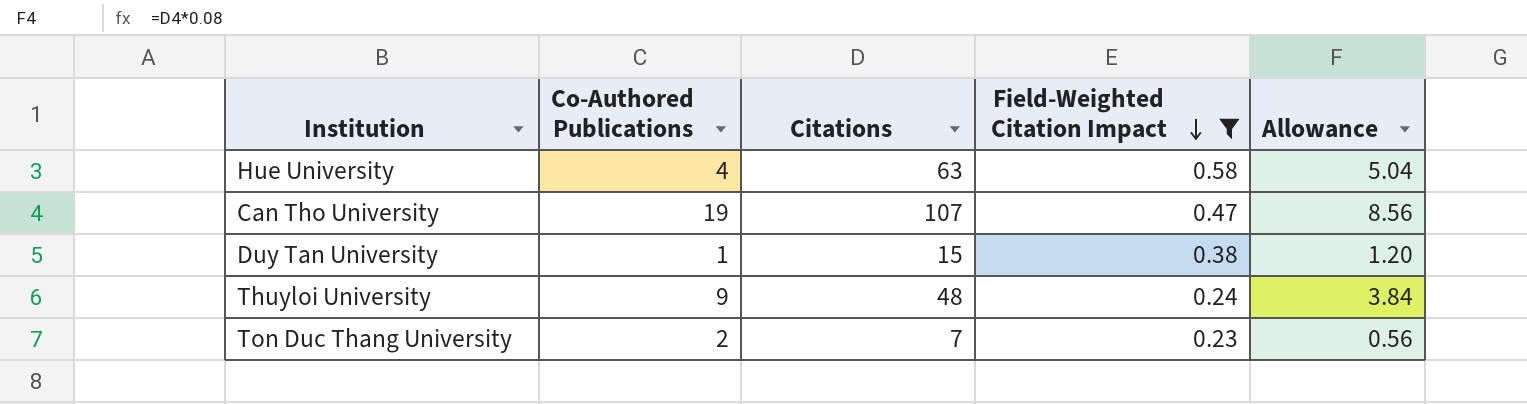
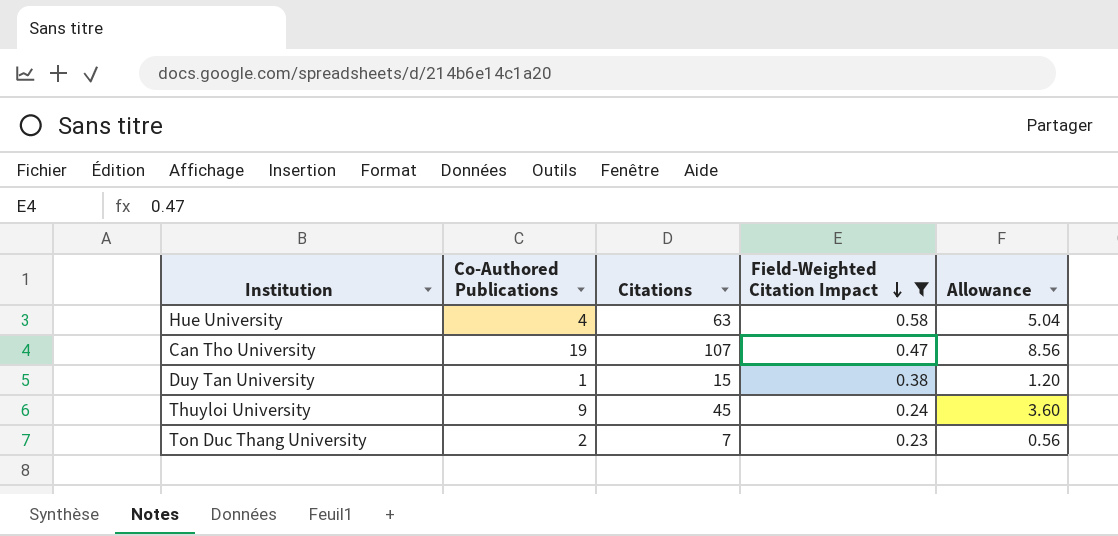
Thuyloi University | Citations: 48 -> 45
Thuyloi University | Allowance: 3.84 -> 3.60

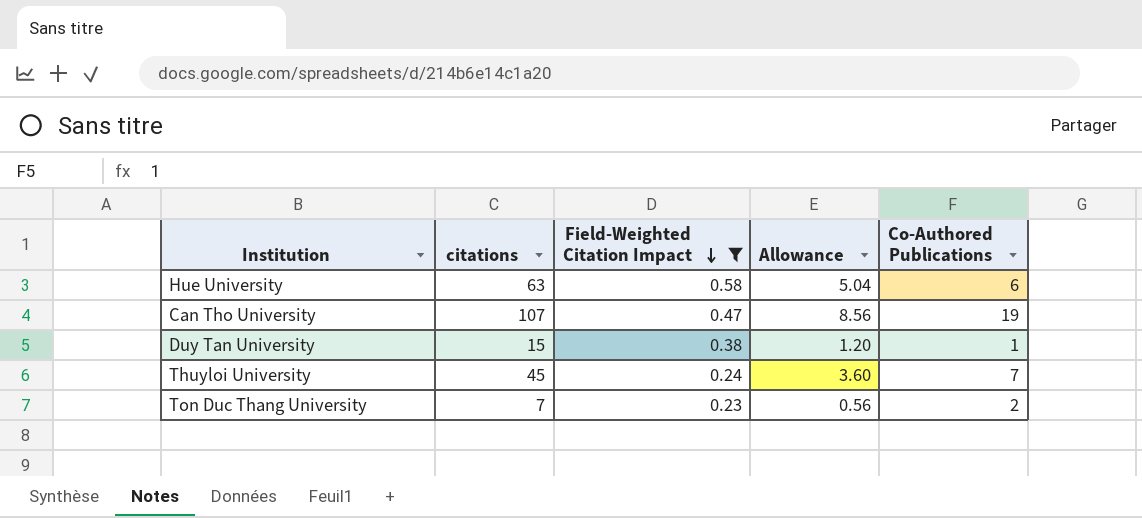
column name: Citations -> citations
column Co-Authored Publications | position: 2 -> 5
Hue University | Co-Authored Publications: 4 -> 6
Thuyloi University | Co-Authored Publications: 9 -> 7

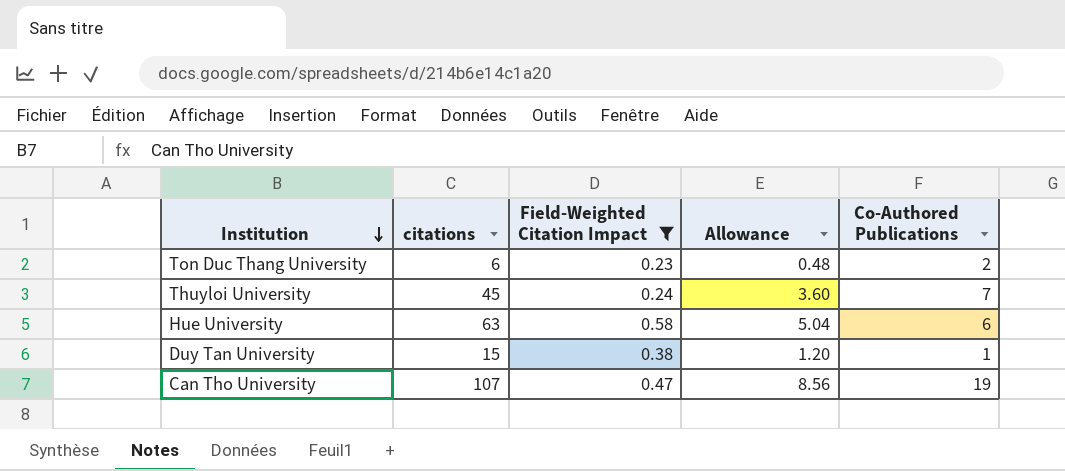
row order: Field-Weighted Citation Impact descending -> Institution descending
Ton Duc Thang University | citations: 7 -> 6
Ton Duc Thang University | Allowance: 0.56 -> 0.48

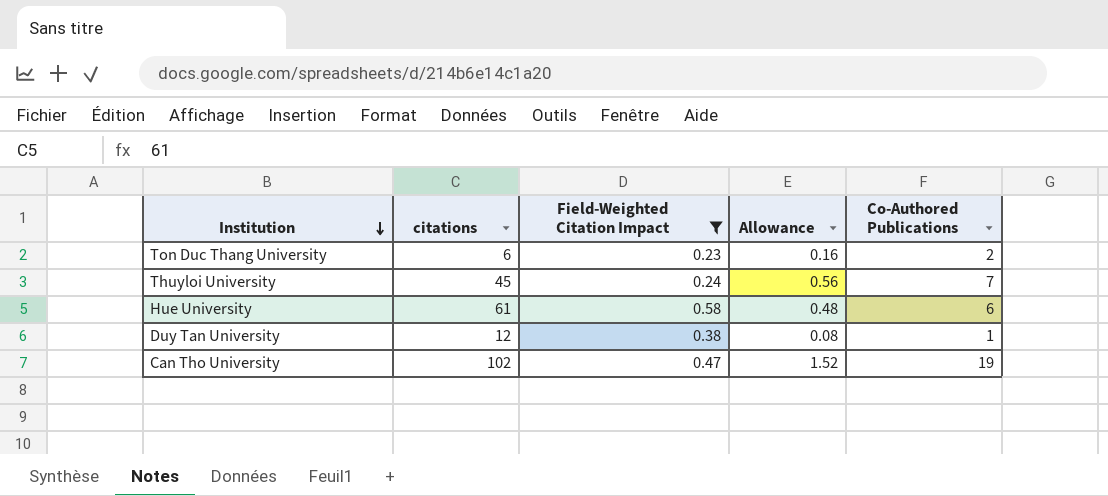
column Allowance | formula: [citations] * 0.08 -> [Co-Authored Publications] * 0.08
Hue University | citations: 63 -> 61
Duy Tan University | citations: 15 -> 12
Can Tho University | citations: 107 -> 102

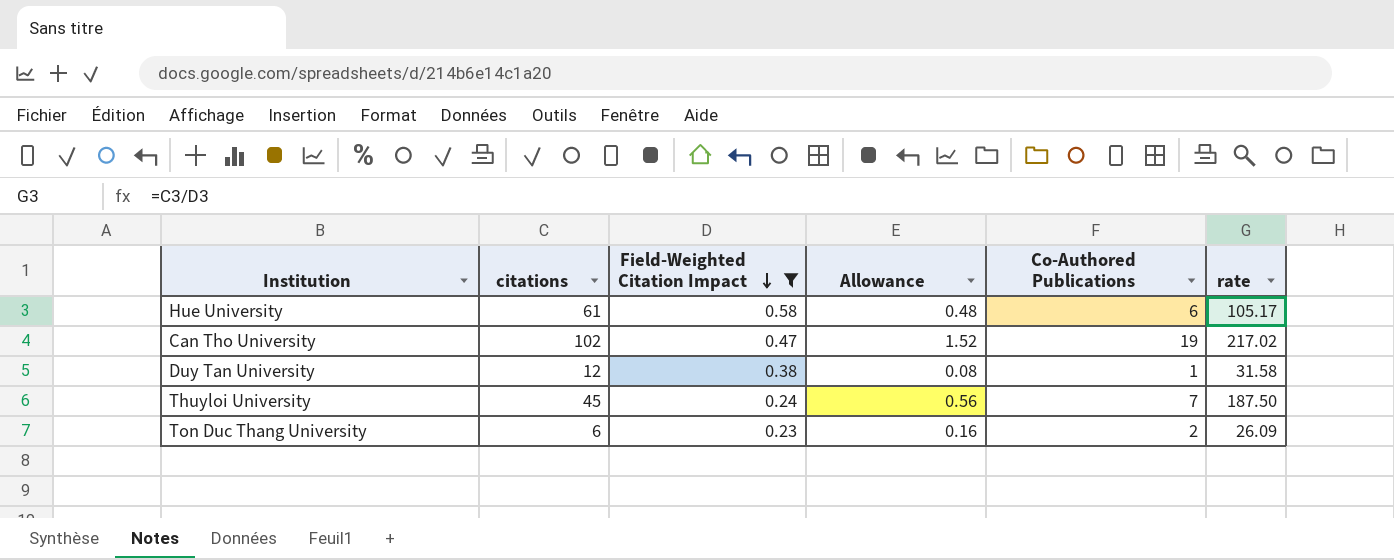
row order: Institution descending -> Field-Weighted Citation Impact descending
column rate | formula: none -> [citations] / [Field-Weighted Citation Impact]

